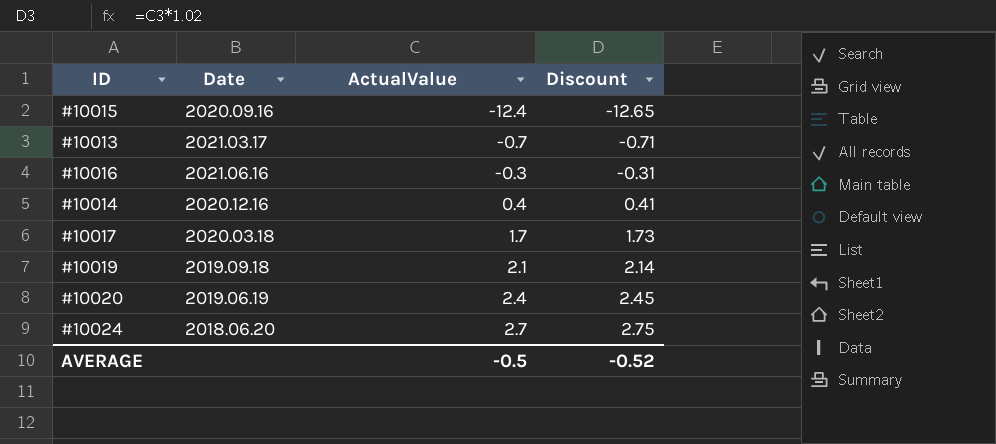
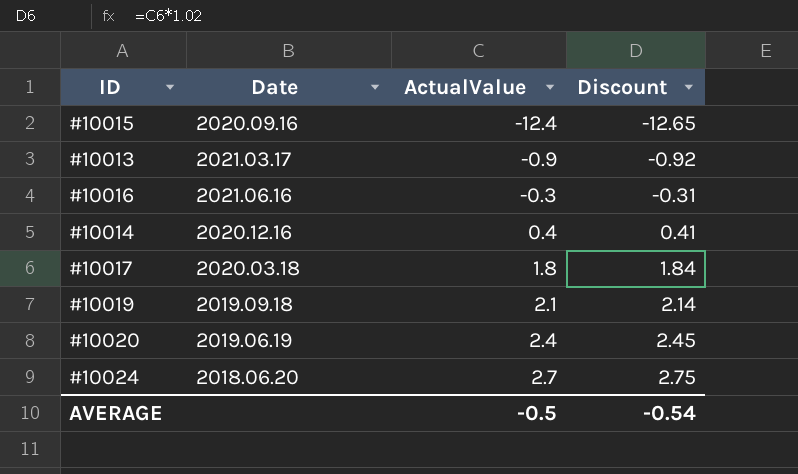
#10013 | ActualValue: -0.7 -> -0.9
#10013 | Discount: -0.71 -> -0.92
#10017 | ActualValue: 1.7 -> 1.8
#10017 | Discount: 1.73 -> 1.84
AVERAGE | Discount: -0.52 -> -0.54

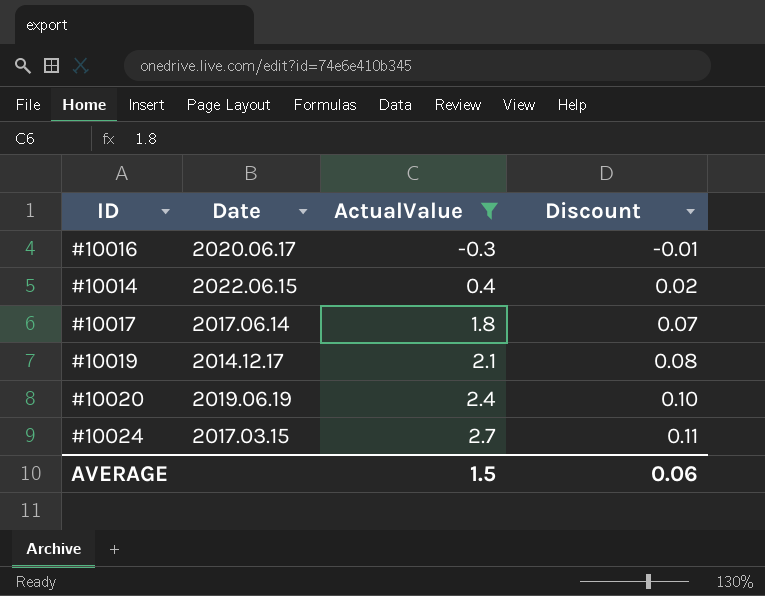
filter: none -> ActualValue >= -0.3
column Discount | formula: [ActualValue] * 1.02 -> [ActualValue] * 0.04
#10016 | Date: 2021.06.16 -> 2020.06.17
#10014 | Date: 2020.12.16 -> 2022.06.15
#10017 | Date: 2020.03.18 -> 2017.06.14
#10019 | Date: 2019.09.18 -> 2014.12.17
#10024 | Date: 2018.06.20 -> 2017.03.15
AVERAGE | ActualValue: -0.5 -> 1.5
AVERAGE | Discount: -0.54 -> 0.06

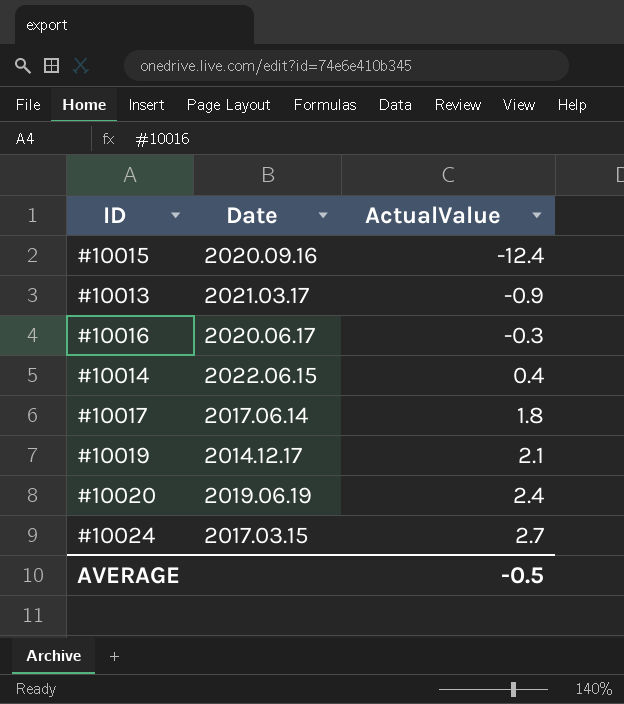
filter: ActualValue >= -0.3 -> none
column Discount | formula: [ActualValue] * 0.04 -> none
AVERAGE | ActualValue: 1.5 -> -0.5

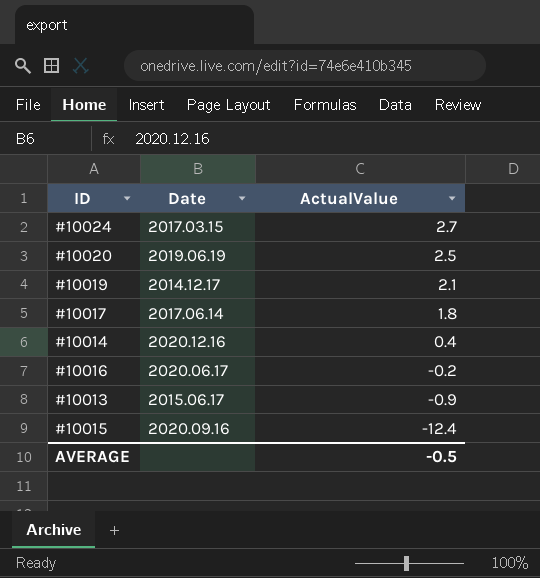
row order: ActualValue ascending -> ActualValue descending
#10020 | ActualValue: 2.4 -> 2.5
#10014 | Date: 2022.06.15 -> 2020.12.16
#10016 | ActualValue: -0.3 -> -0.2
#10013 | Date: 2021.03.17 -> 2015.06.17

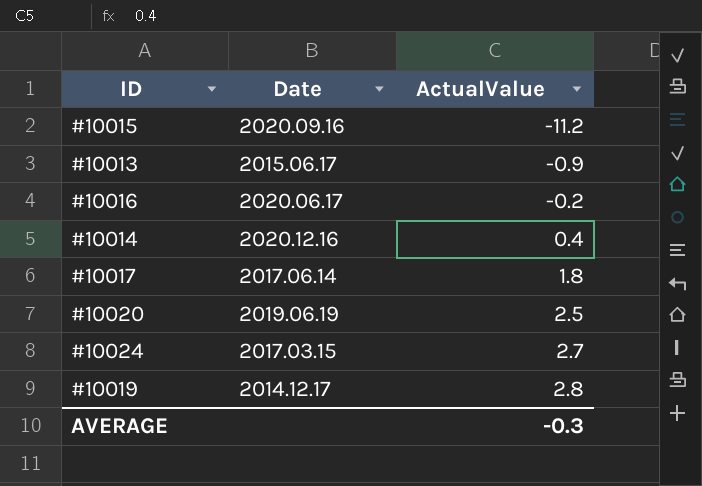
row order: ActualValue descending -> ActualValue ascending
#10015 | ActualValue: -12.4 -> -11.2
#10019 | ActualValue: 2.1 -> 2.8
AVERAGE | ActualValue: -0.5 -> -0.3

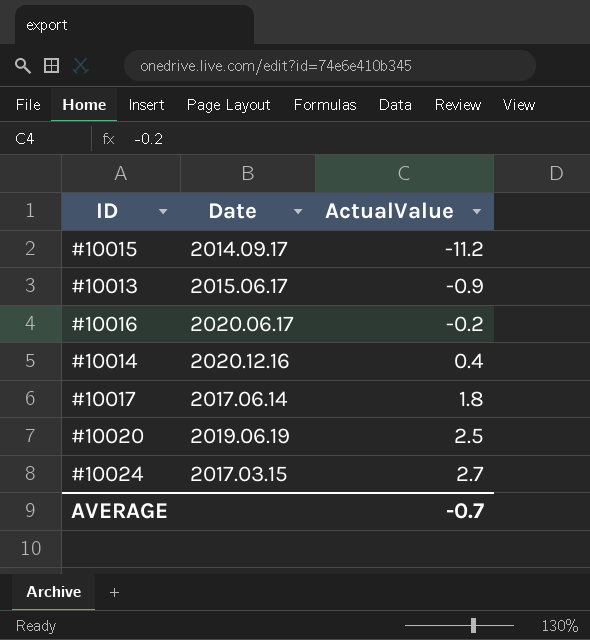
row #10019: 2014.12.17 | 2.8 -> none
#10015 | Date: 2020.09.16 -> 2014.09.17
AVERAGE | ActualValue: -0.3 -> -0.7

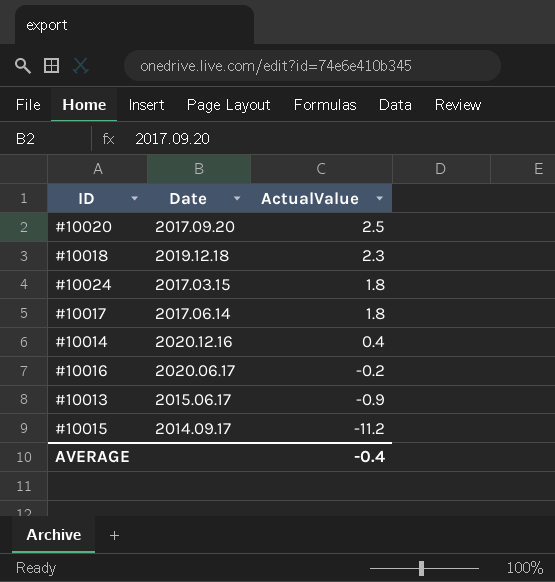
row order: ActualValue ascending -> ActualValue descending
#10020 | Date: 2019.06.19 -> 2017.09.20
row #10018: none -> 2019.12.18 | 2.3
#10024 | ActualValue: 2.7 -> 1.8
AVERAGE | ActualValue: -0.7 -> -0.4

